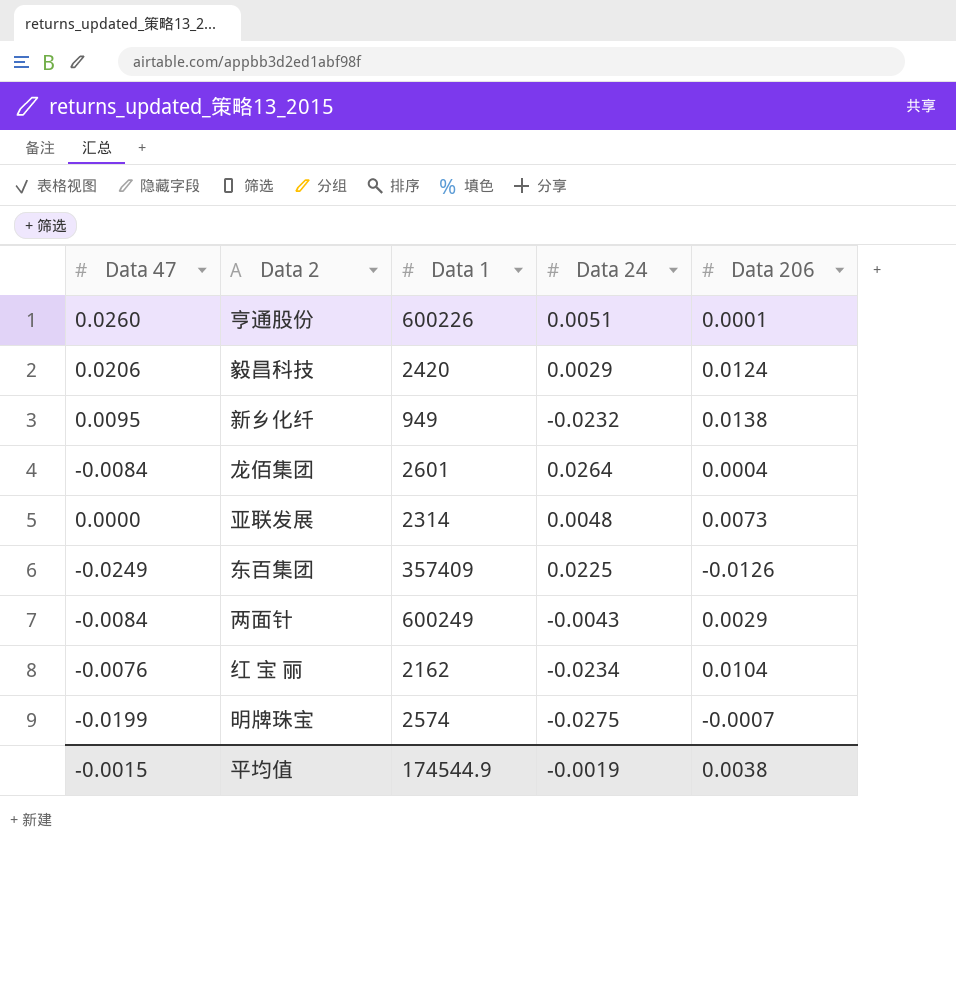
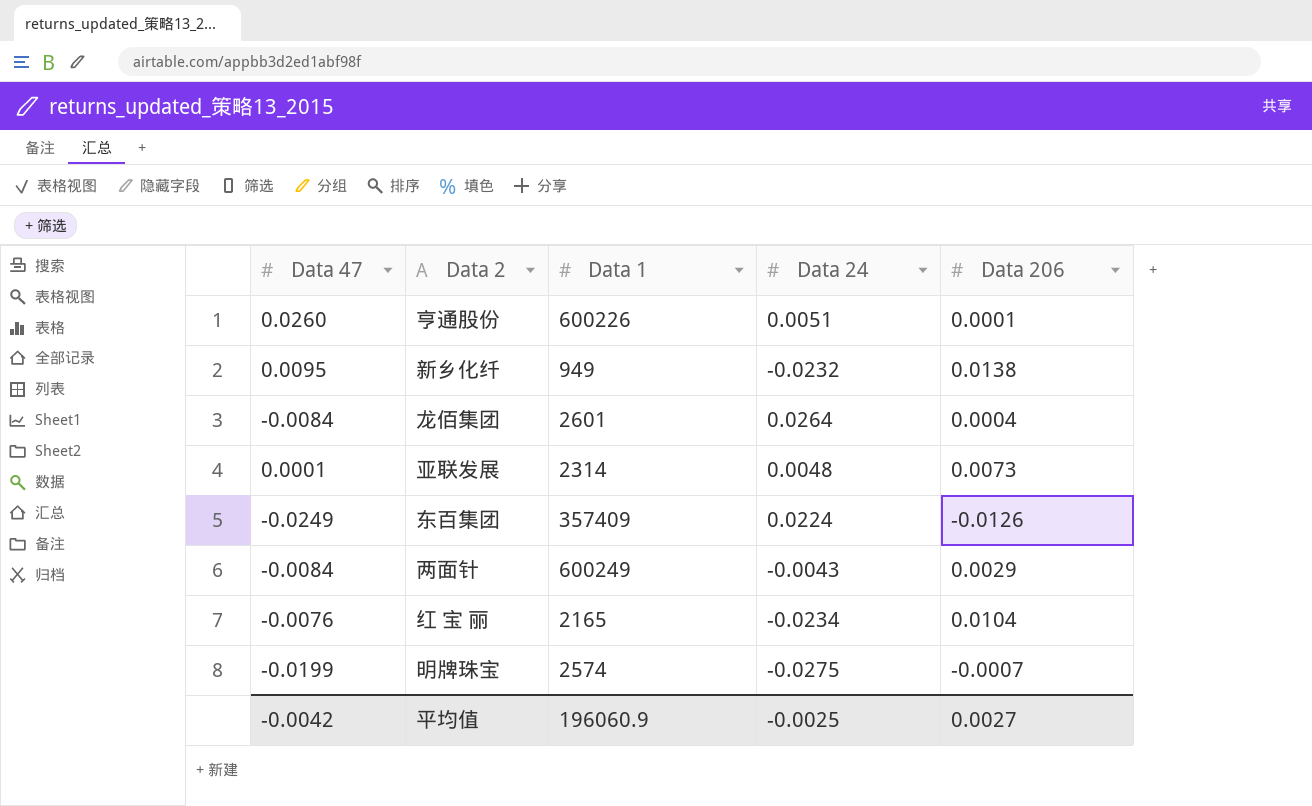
row 毅昌科技: 0.0206 | 2420 | 0.0029 | 0.0124 -> none
亚联发展 | Data 47: 0.0000 -> 0.0001
东百集团 | Data 24: 0.0225 -> 0.0224
红 宝 丽 | Data 1: 2162 -> 2165
平均值 | Data 47: -0.0015 -> -0.0042
平均值 | Data 1: 174544.9 -> 196060.9
平均值 | Data 24: -0.0019 -> -0.0025
平均值 | Data 206: 0.0038 -> 0.0027

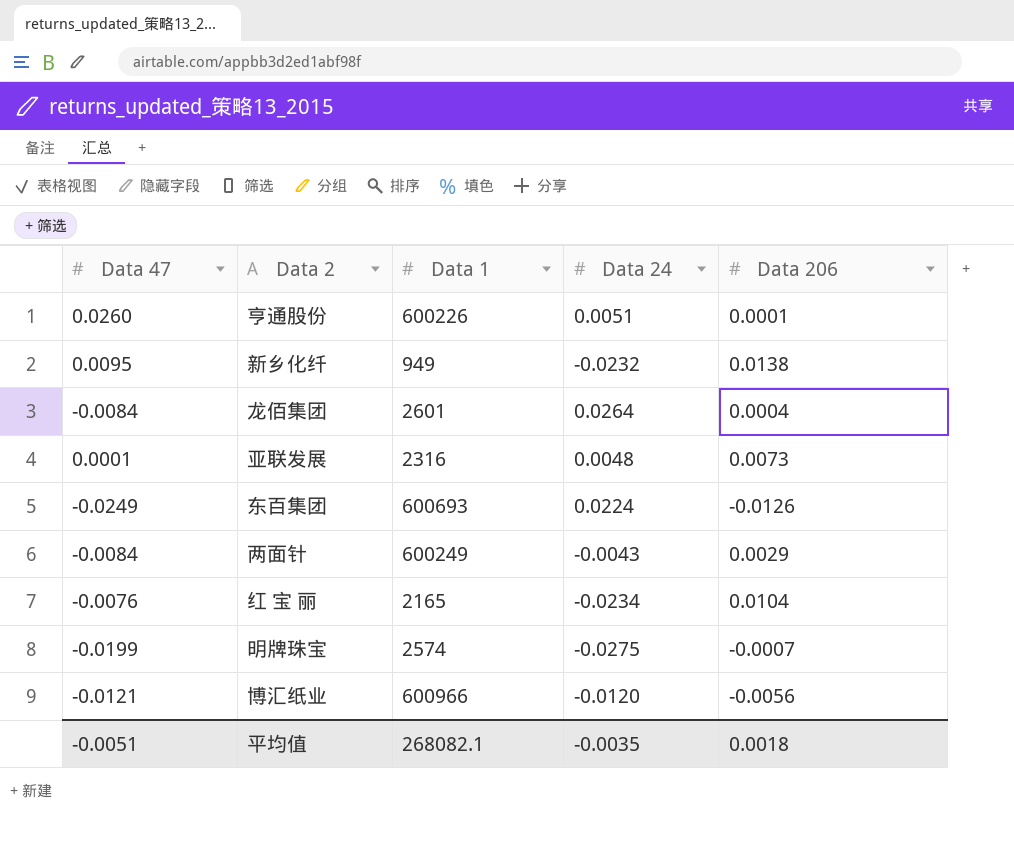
亚联发展 | Data 1: 2314 -> 2316
东百集团 | Data 1: 357409 -> 600693
row 博汇纸业: none -> -0.0121 | 600966 | -0.0120 | -0.0056
平均值 | Data 47: -0.0042 -> -0.0051
平均值 | Data 1: 196060.9 -> 268082.1
平均值 | Data 24: -0.0025 -> -0.0035
平均值 | Data 206: 0.0027 -> 0.0018

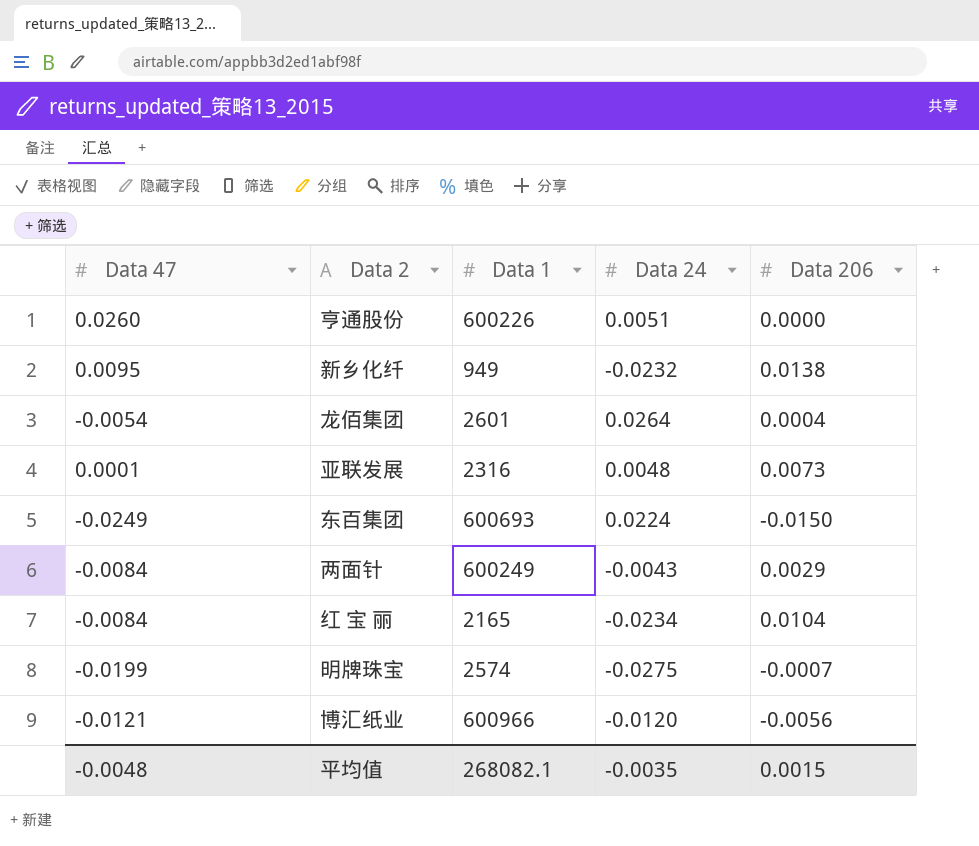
亨通股份 | Data 206: 0.0001 -> 0.0000
龙佰集团 | Data 47: -0.0084 -> -0.0054
东百集团 | Data 206: -0.0126 -> -0.0150
红 宝 丽 | Data 47: -0.0076 -> -0.0084
平均值 | Data 47: -0.0051 -> -0.0048
平均值 | Data 206: 0.0018 -> 0.0015

